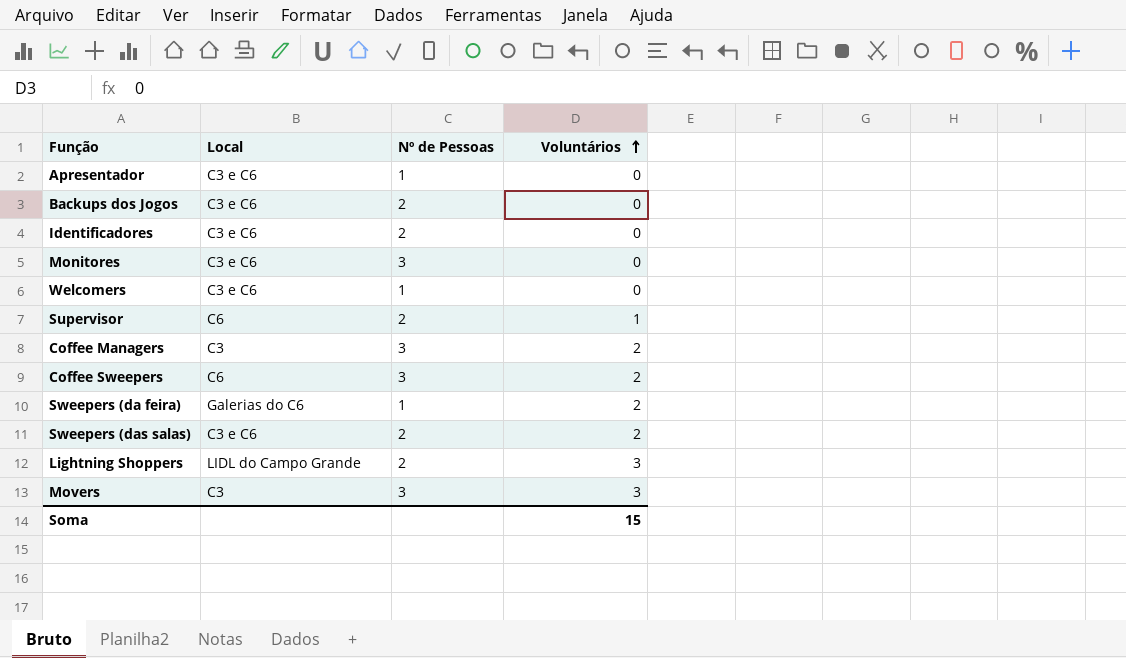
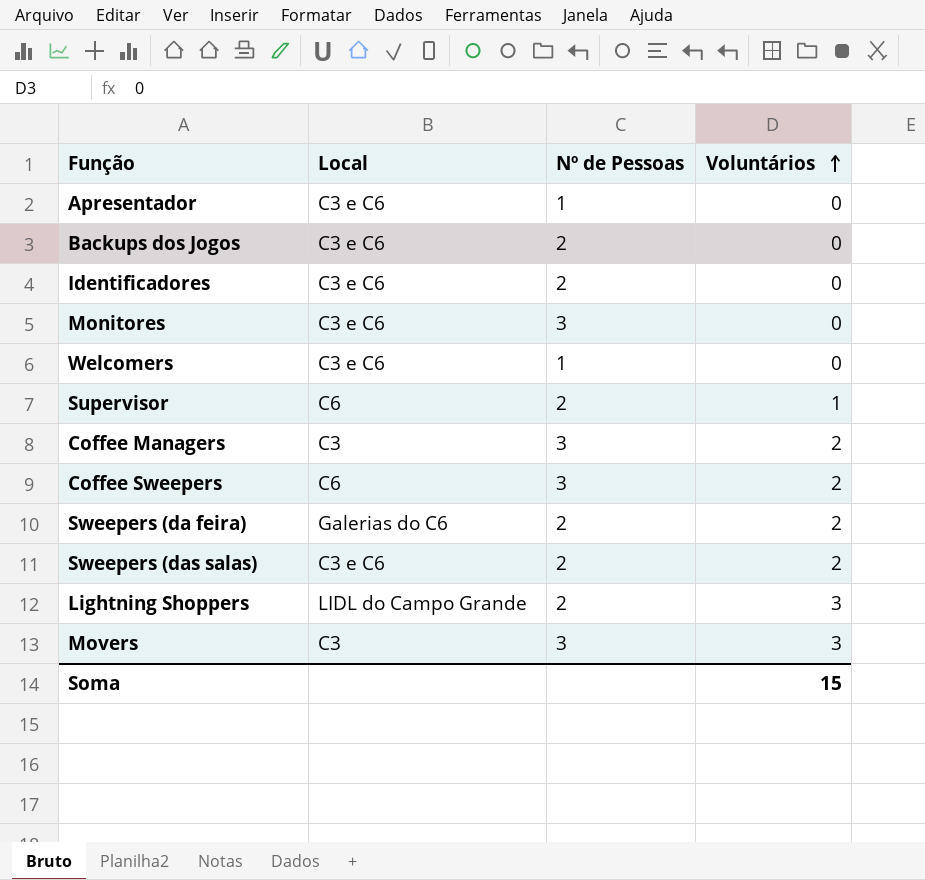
Sweepers (da feira) | Nº de Pessoas: 1 -> 2

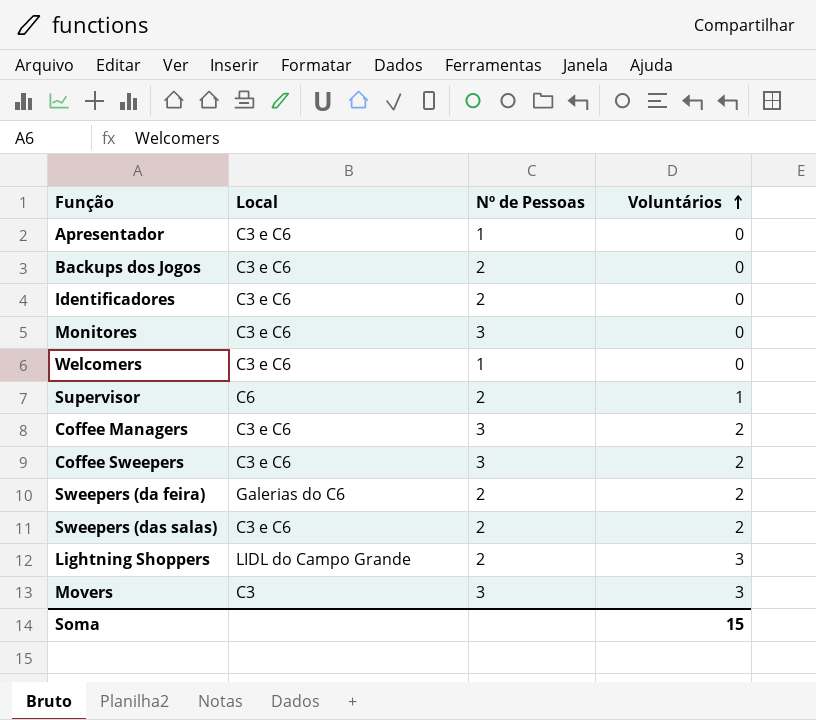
Coffee Managers | Local: C3 -> C3 e C6
Coffee Sweepers | Local: C6 -> C3 e C6

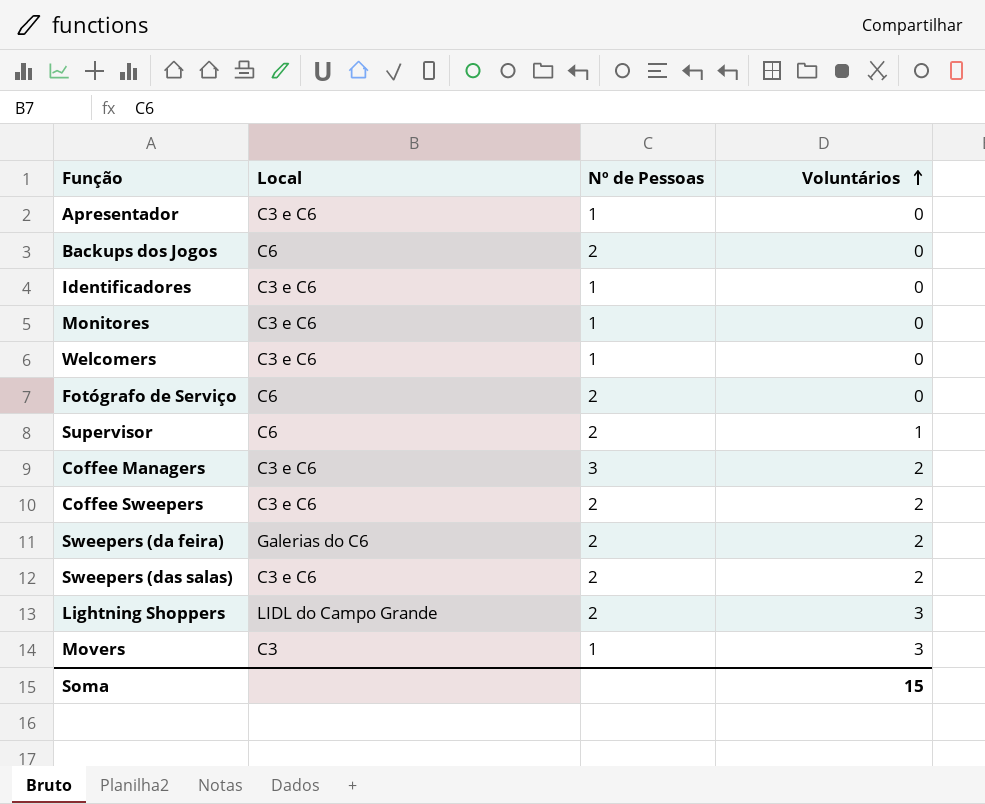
Backups dos Jogos | Local: C3 e C6 -> C6
Identificadores | Nº de Pessoas: 2 -> 1
Monitores | Nº de Pessoas: 3 -> 1
row Fotógrafo de Serviço: none -> C6 | 2 | 0
Coffee Sweepers | Nº de Pessoas: 3 -> 2
Movers | Nº de Pessoas: 3 -> 1

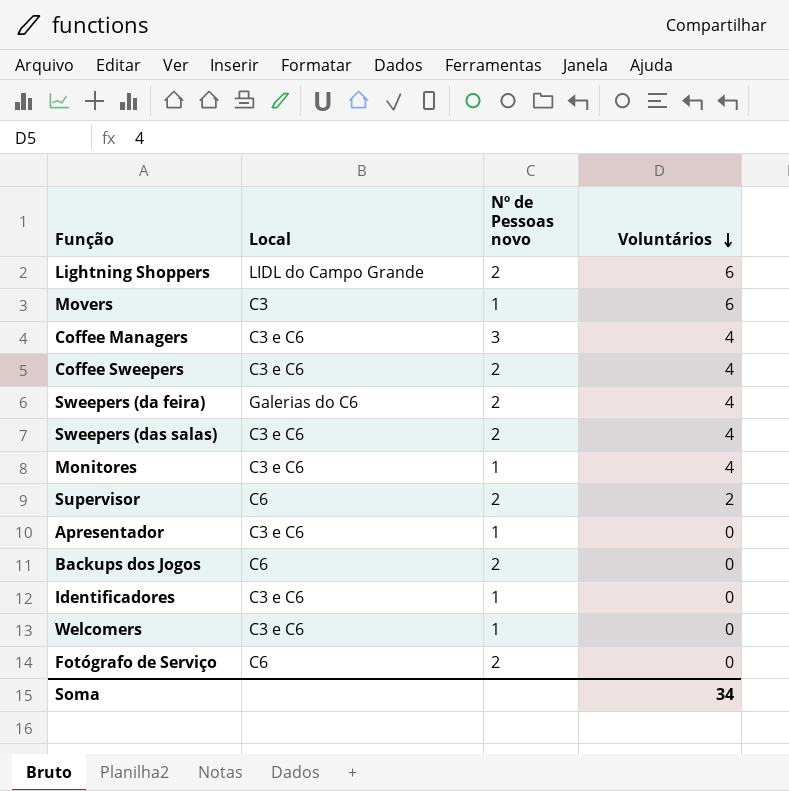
row order: Voluntários ascending -> Voluntários descending
column name: Nº de Pessoas -> Nº de Pessoas novo
Lightning Shoppers | Voluntários: 3 -> 6
Movers | Voluntários: 3 -> 6
Coffee Managers | Voluntários: 2 -> 4
Coffee Sweepers | Voluntários: 2 -> 4
Sweepers (da feira) | Voluntários: 2 -> 4
Sweepers (das salas) | Voluntários: 2 -> 4
Monitores | Voluntários: 0 -> 4
Supervisor | Voluntários: 1 -> 2
Soma | Voluntários: 15 -> 34

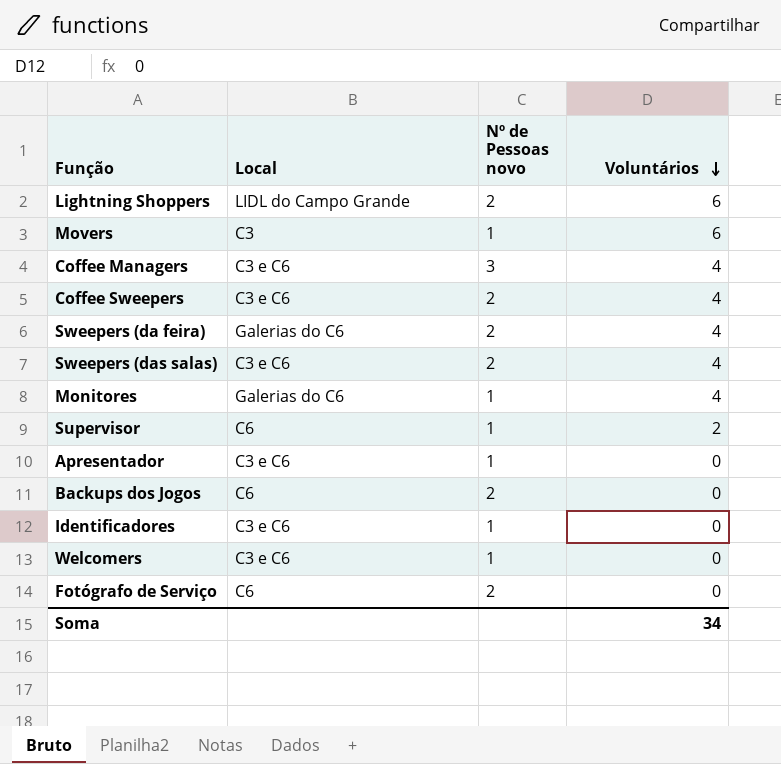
Monitores | Local: C3 e C6 -> Galerias do C6
Supervisor | Nº de Pessoas novo: 2 -> 1

